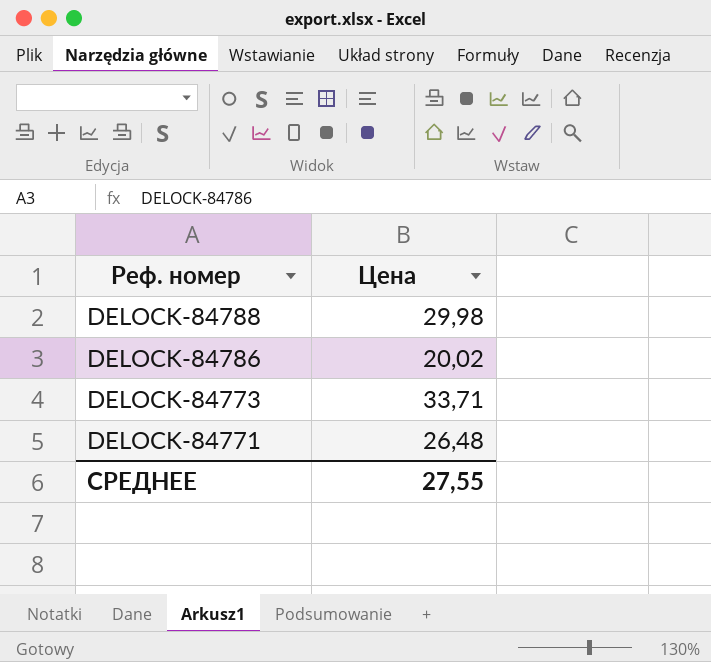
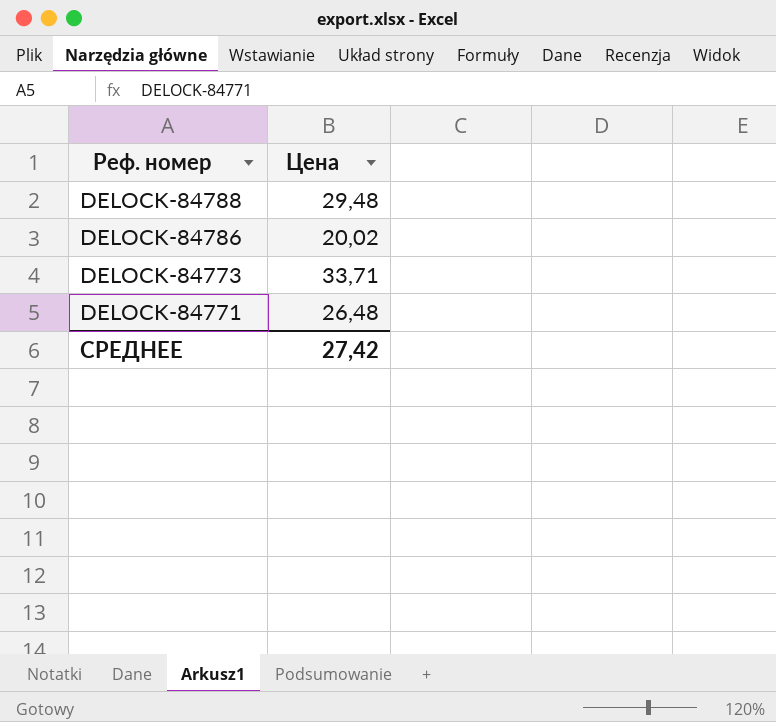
DELOCK-84788 | Цена: 29,98 -> 29,48
СРЕДНЕЕ | Цена: 27,55 -> 27,42

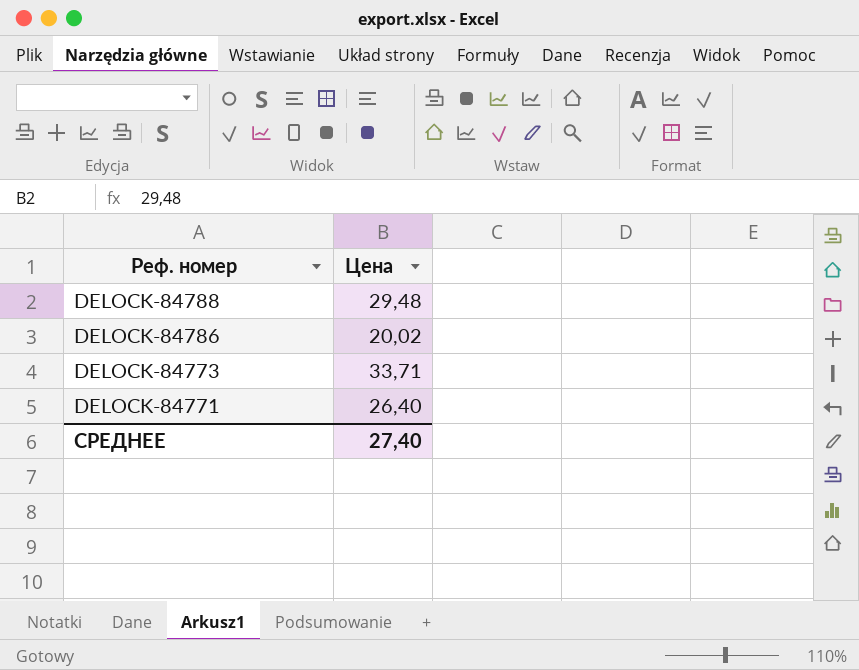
DELOCK-84771 | Цена: 26,48 -> 26,40
СРЕДНЕЕ | Цена: 27,42 -> 27,40

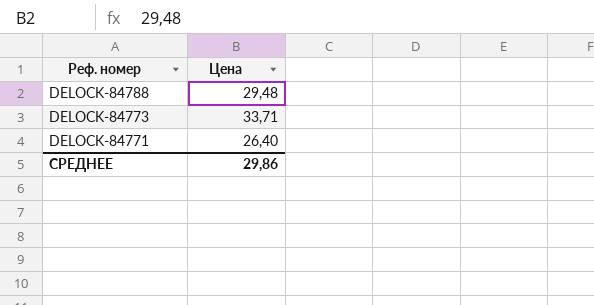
row DELOCK-84786: 20,02 -> none
СРЕДНЕЕ | Цена: 27,40 -> 29,86

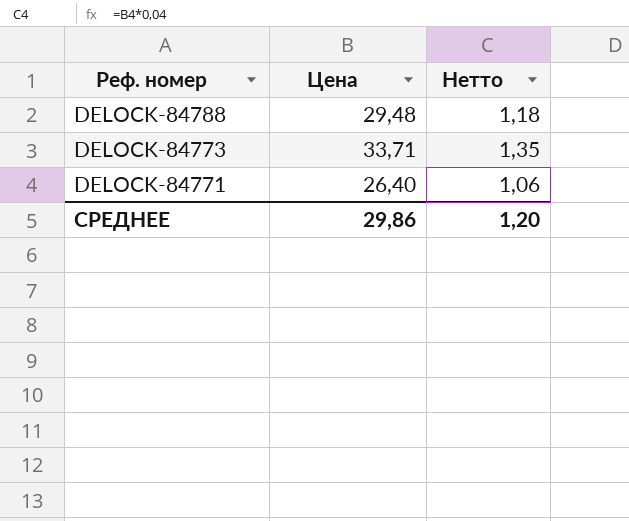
column Нетто | formula: none -> [Цена] * 0,04

